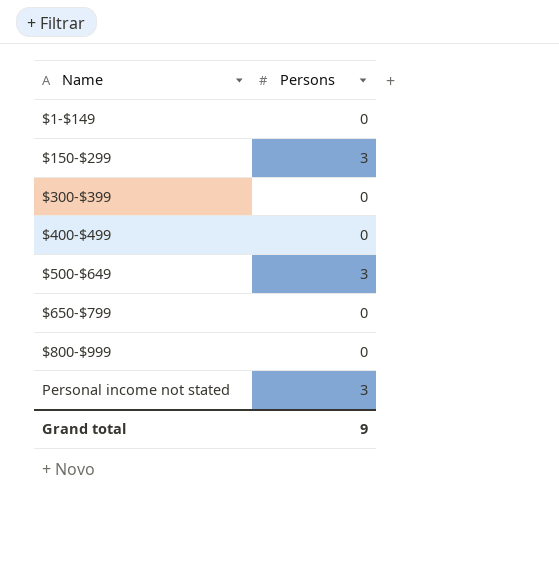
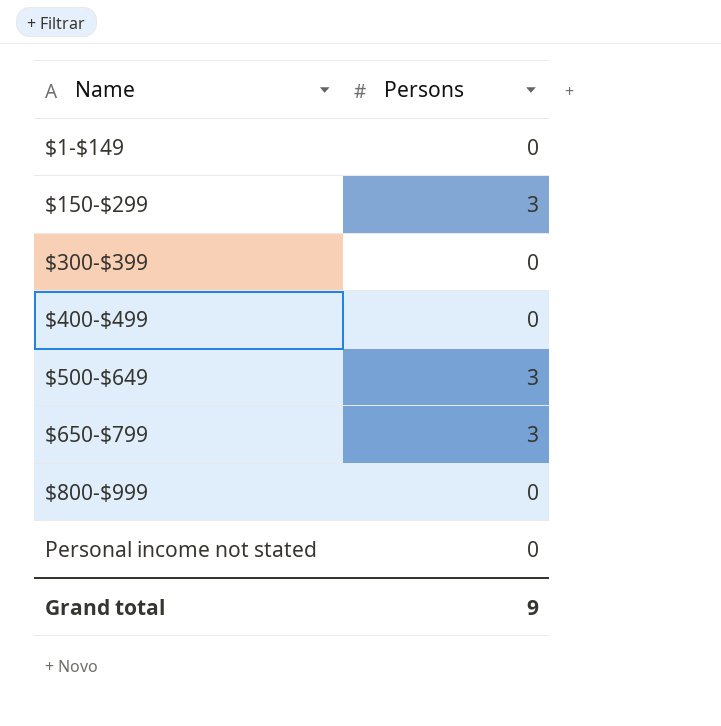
$650-$799 | Persons: 0 -> 3
Personal income not stated | Persons: 3 -> 0

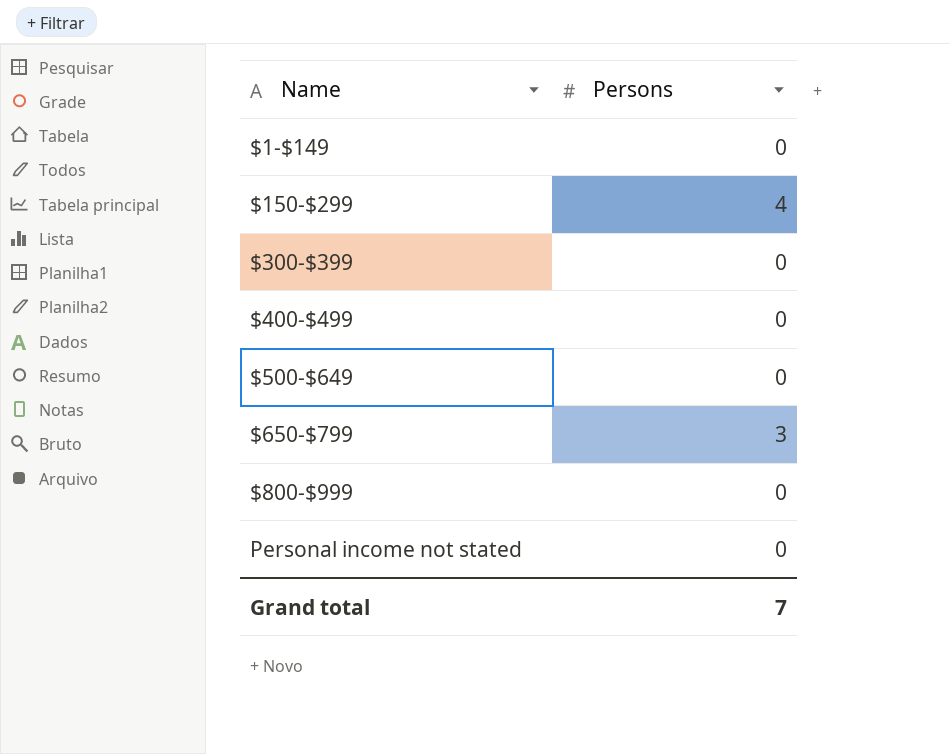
$150-$299 | Persons: 3 -> 4
$500-$649 | Persons: 3 -> 0
Grand total | Persons: 9 -> 7

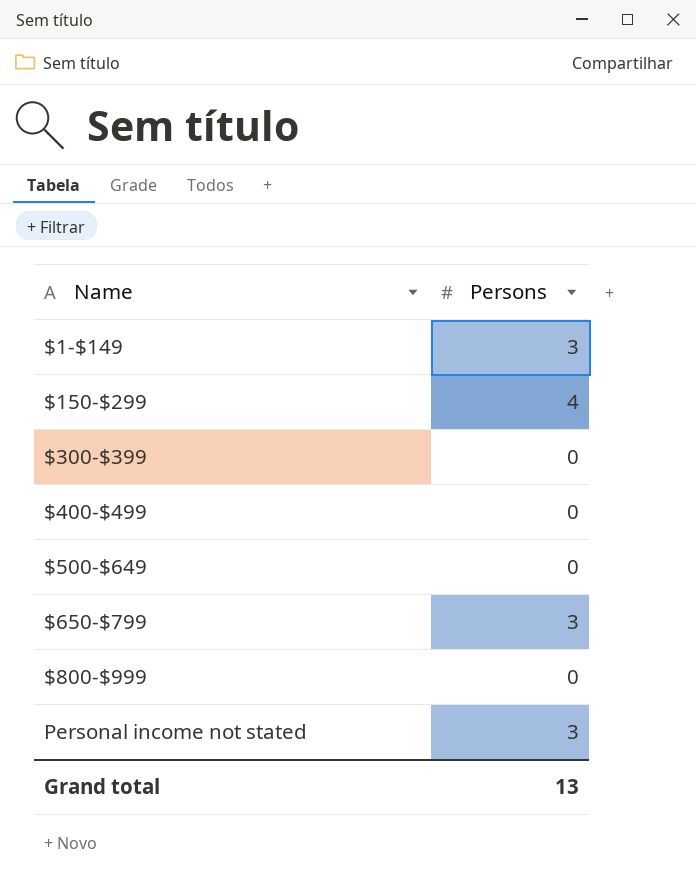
$1-$149 | Persons: 0 -> 3
Personal income not stated | Persons: 0 -> 3
Grand total | Persons: 7 -> 13

